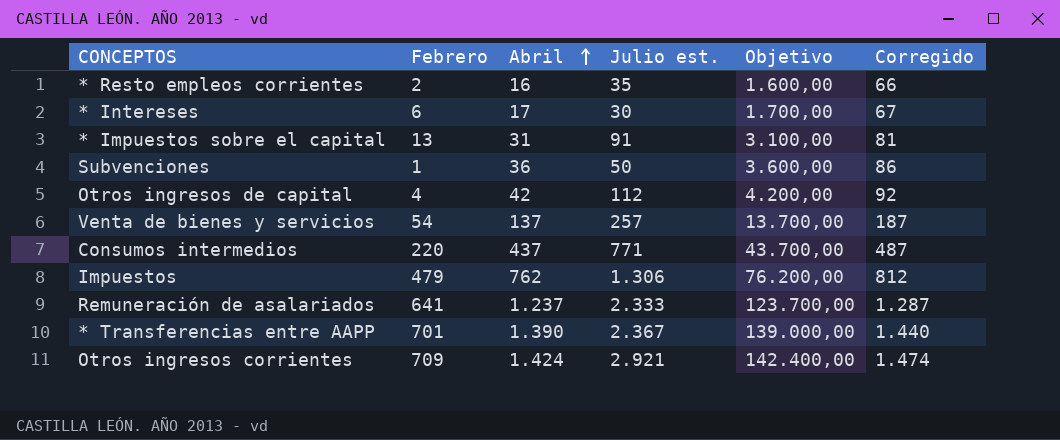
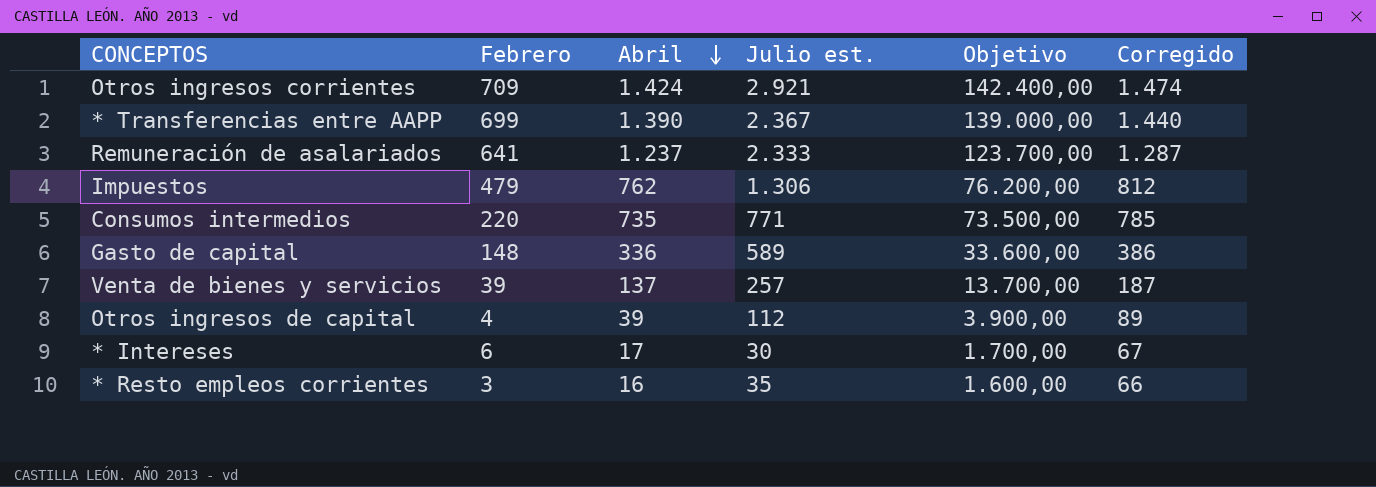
row order: Abril ascending -> Abril descending
row * Impuestos sobre el capital: 13 | 31 | 91 | 3.100,00 | 81 -> none
row Subvenciones: 1 | 36 | 50 | 3.600,00 | 86 -> none
* Transferencias entre AAPP | Febrero: 701 -> 699
Consumos intermedios | Abril: 437 -> 735
Consumos intermedios | Objetivo: 43.700,00 -> 73.500,00
Consumos intermedios | Corregido: 487 -> 785
row Gasto de capital: none -> 148 | 336 | 589 | 33.600,00 | 386
Venta de bienes y servicios | Febrero: 54 -> 39
Otros ingresos de capital | Abril: 42 -> 39
Otros ingresos de capital | Objetivo: 4.200,00 -> 3.900,00
Otros ingresos de capital | Corregido: 92 -> 89
* Resto empleos corrientes | Febrero: 2 -> 3

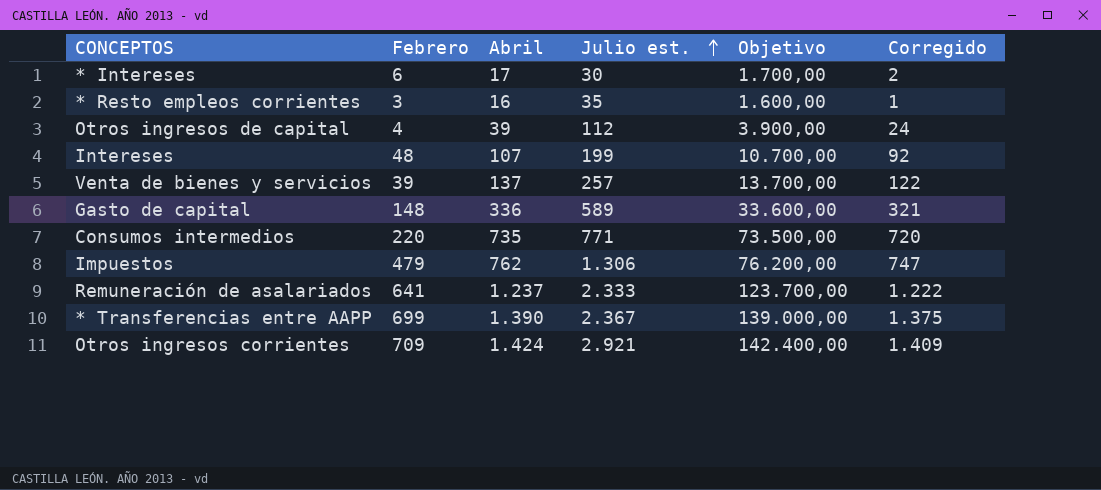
row order: Abril descending -> Julio est. ascending
column Corregido | formula: [Abril] + 50 -> [Abril] - 15
row Intereses: none -> 48 | 107 | 199 | 10.700,00 | 92

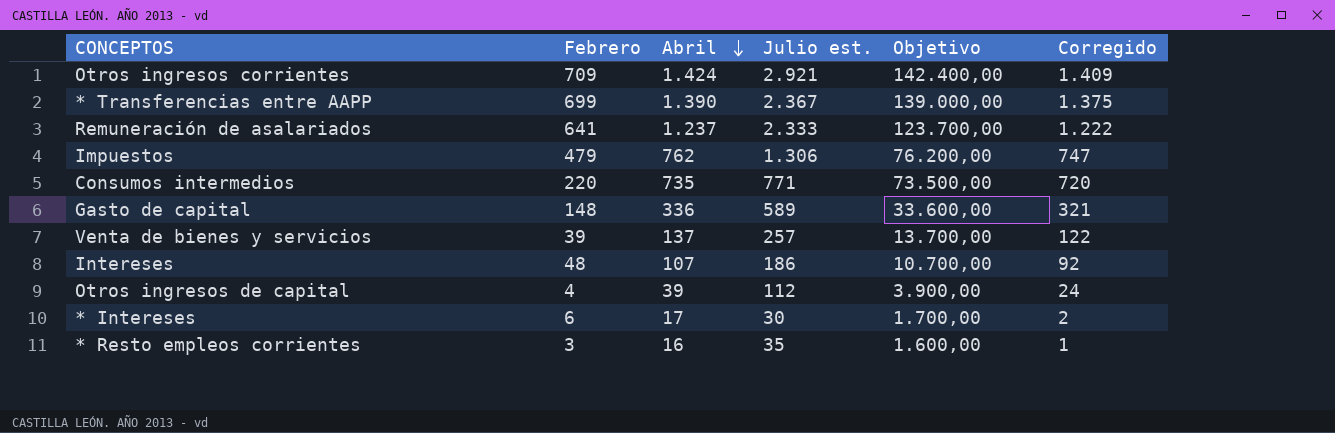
row order: Julio est. ascending -> Abril descending
Intereses | Julio est.: 199 -> 186

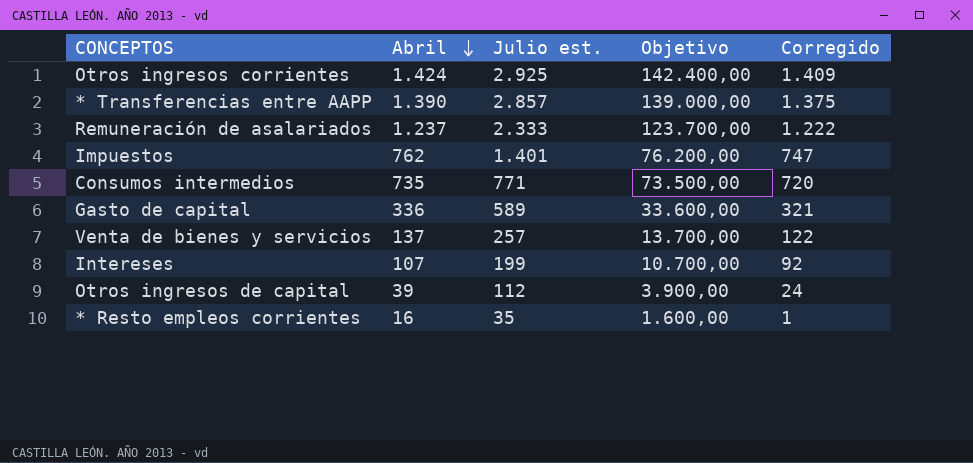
column Febrero | position: 2 -> none
row * Intereses: 6 | 17 | 30 | 1.700,00 | 2 -> none
Otros ingresos corrientes | Julio est.: 2.921 -> 2.925
* Transferencias entre AAPP | Julio est.: 2.367 -> 2.857
Impuestos | Julio est.: 1.306 -> 1.401
Intereses | Julio est.: 186 -> 199

